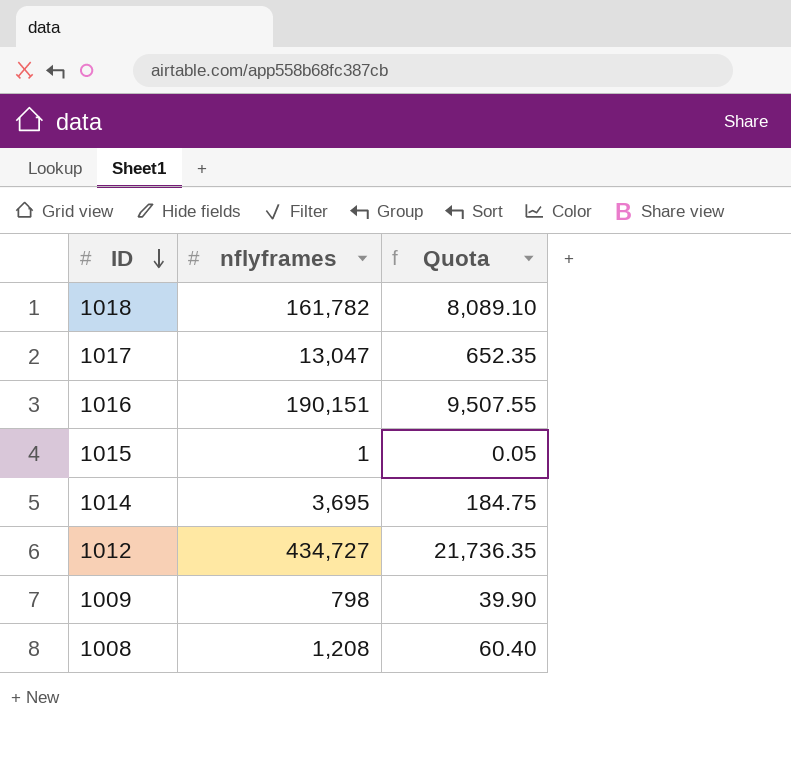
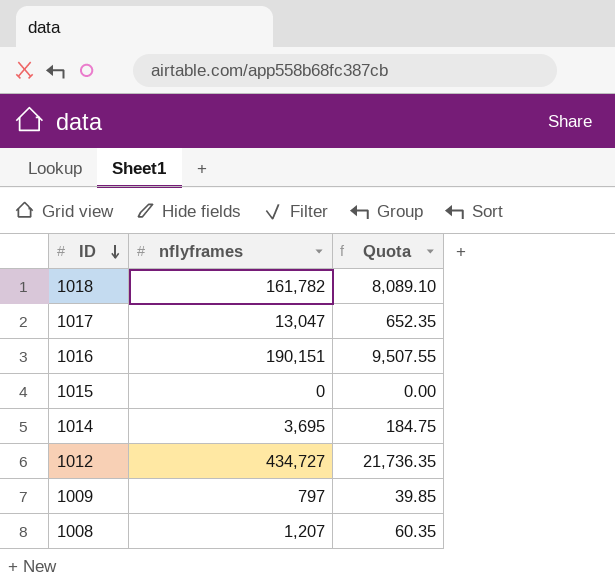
1015 | nflyframes: 1 -> 0
1015 | Quota: 0.05 -> 0.00
1009 | nflyframes: 798 -> 797
1009 | Quota: 39.90 -> 39.85
1008 | nflyframes: 1,208 -> 1,207
1008 | Quota: 60.40 -> 60.35

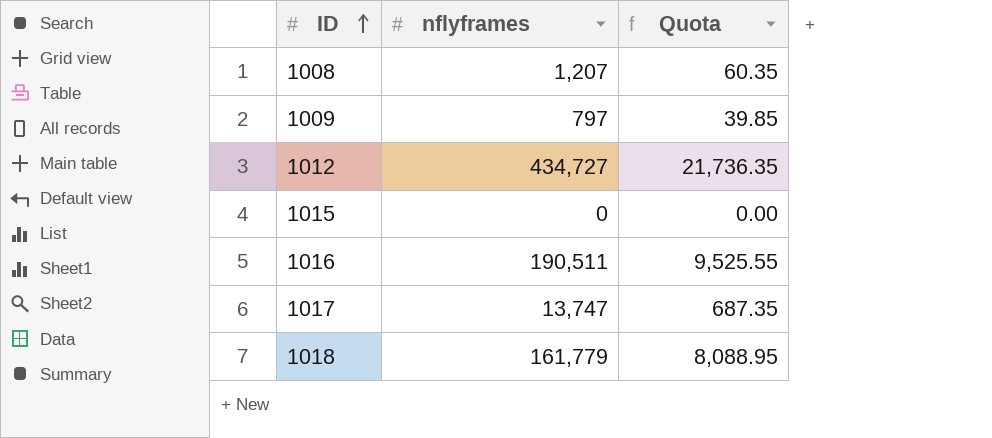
row order: ID descending -> ID ascending
row 1014: 3,695 | 184.75 -> none
1016 | nflyframes: 190,151 -> 190,511
1016 | Quota: 9,507.55 -> 9,525.55
1017 | nflyframes: 13,047 -> 13,747
1017 | Quota: 652.35 -> 687.35
1018 | nflyframes: 161,782 -> 161,779
1018 | Quota: 8,089.10 -> 8,088.95

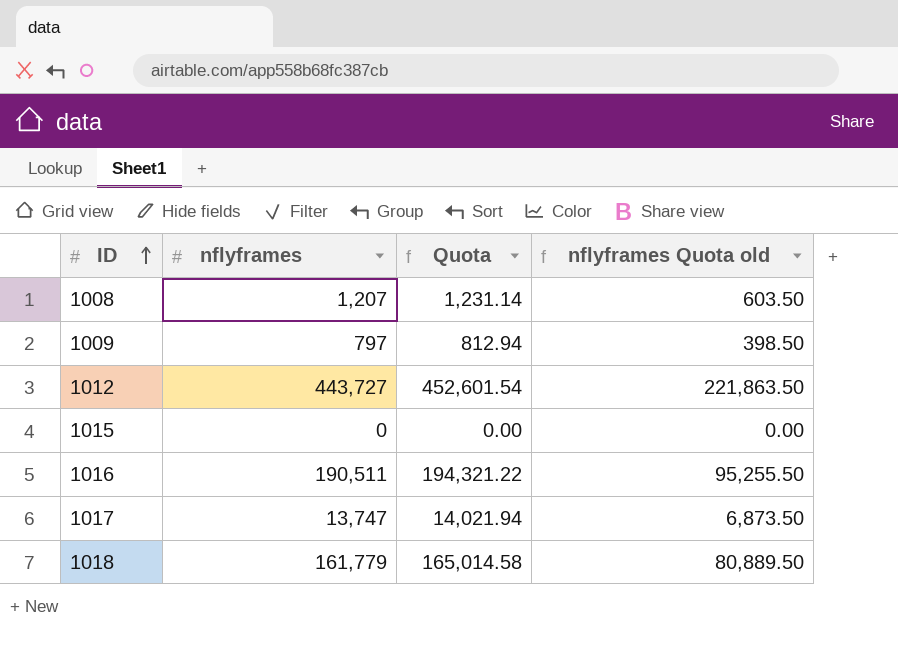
column Quota | formula: [nflyframes] * 0.05 -> [nflyframes] * 1.02
column nflyframes Quota old | formula: none -> [nflyframes] * 0.5
1012 | nflyframes: 434,727 -> 443,727

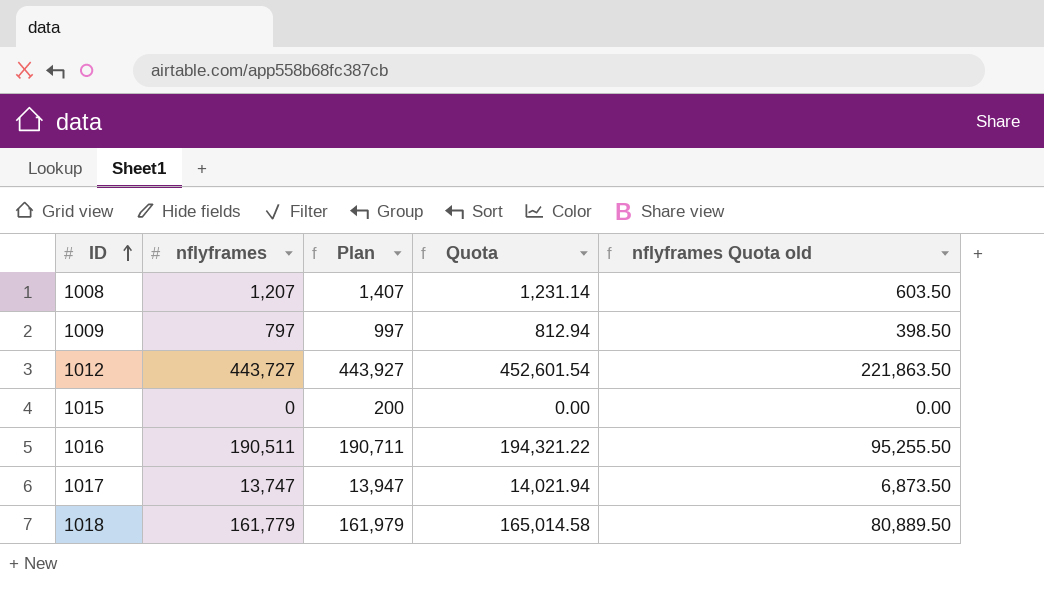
column Plan | formula: none -> [nflyframes] + 200

